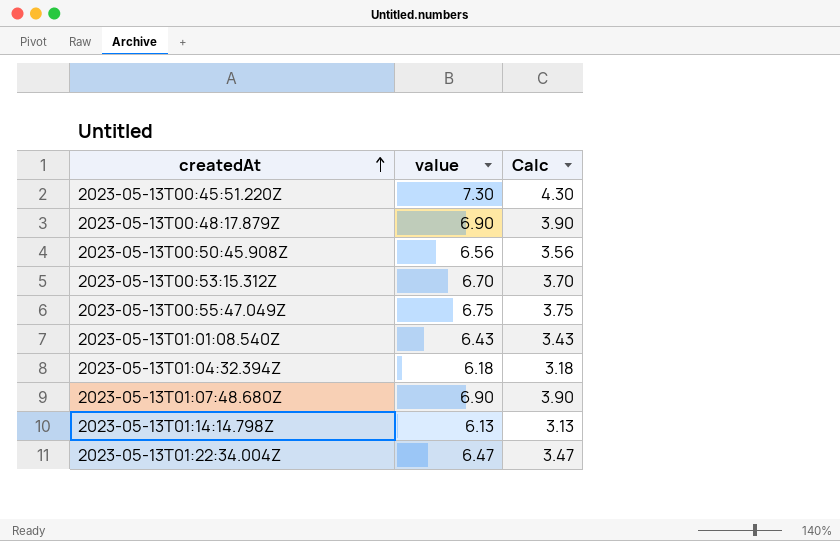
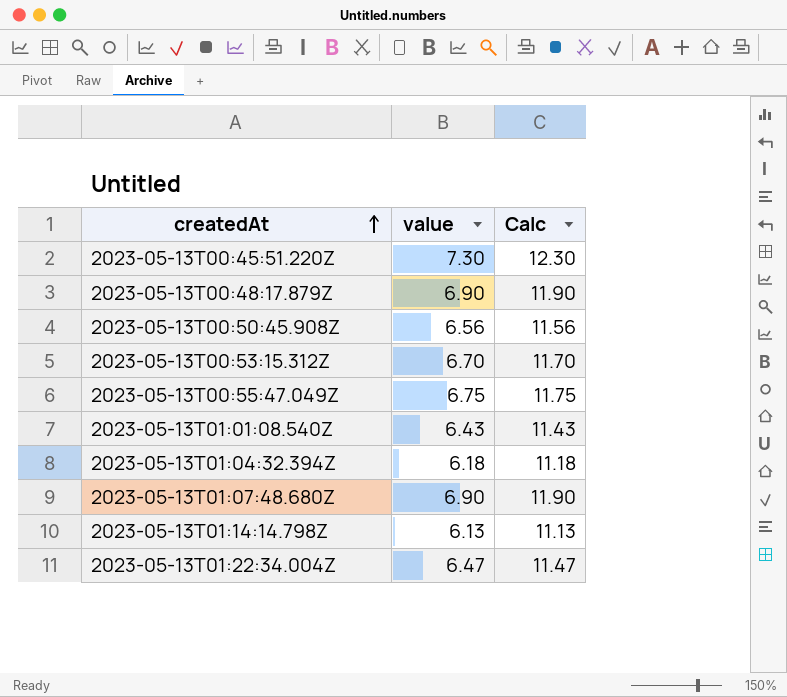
column Calc | formula: [value] - 3 -> [value] + 5

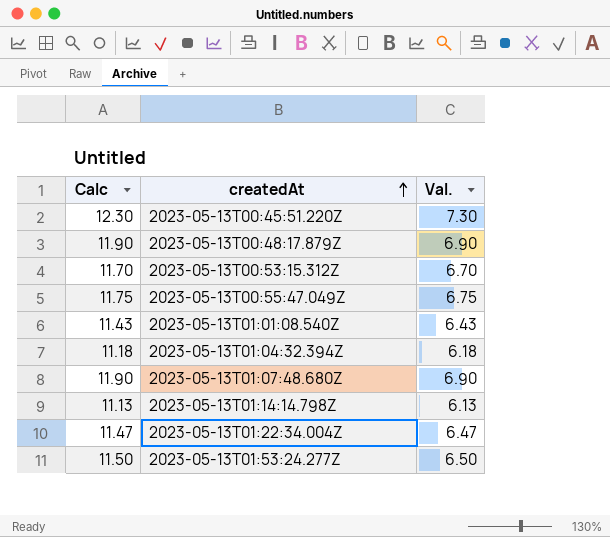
column Calc | position: 3 -> 1
column name: value -> Val.
row 2023-05-13T00:50:45.908Z: 6.56 | 11.56 -> none
row 2023-05-13T01:53:24.277Z: none -> 11.50 | 6.50

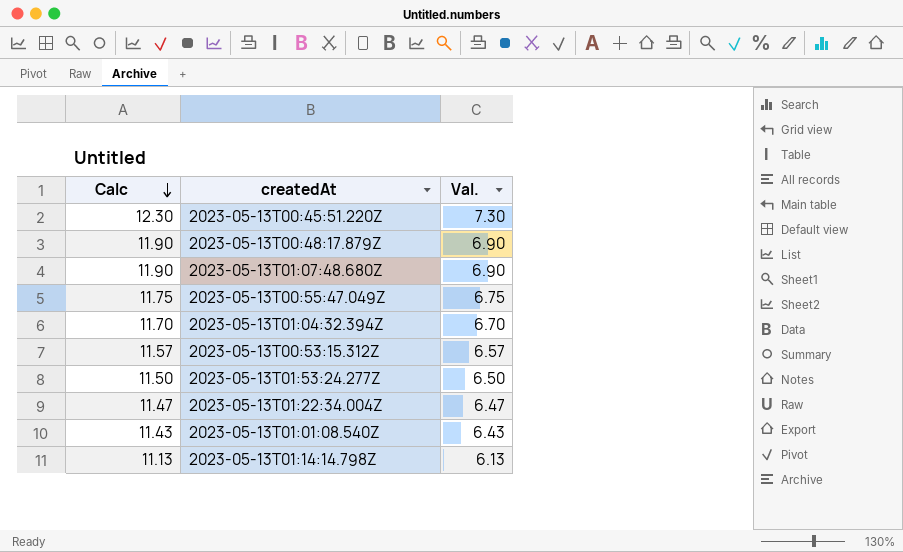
row order: createdAt ascending -> Calc descending
2023-05-13T01:04:32.394Z | Calc: 11.18 -> 11.70
2023-05-13T01:04:32.394Z | Val.: 6.18 -> 6.70
2023-05-13T00:53:15.312Z | Calc: 11.70 -> 11.57
2023-05-13T00:53:15.312Z | Val.: 6.70 -> 6.57

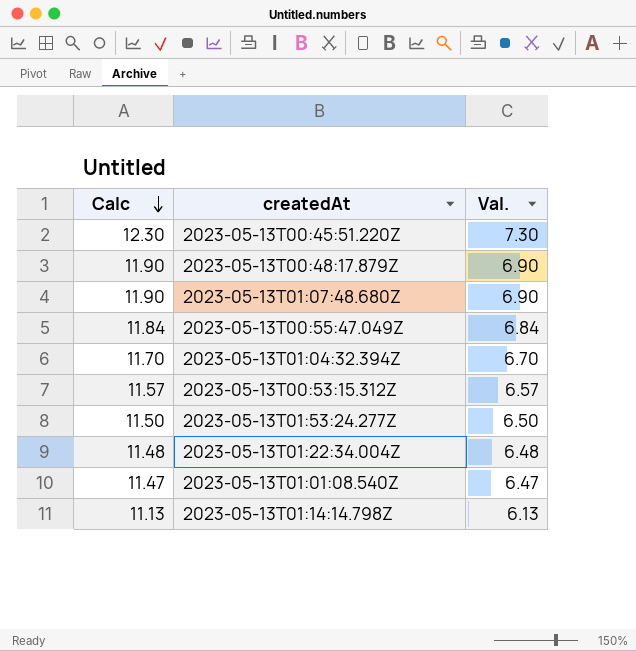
2023-05-13T00:55:47.049Z | Calc: 11.75 -> 11.84
2023-05-13T00:55:47.049Z | Val.: 6.75 -> 6.84
2023-05-13T01:22:34.004Z | Calc: 11.47 -> 11.48
2023-05-13T01:22:34.004Z | Val.: 6.47 -> 6.48
2023-05-13T01:01:08.540Z | Calc: 11.43 -> 11.47
2023-05-13T01:01:08.540Z | Val.: 6.43 -> 6.47

